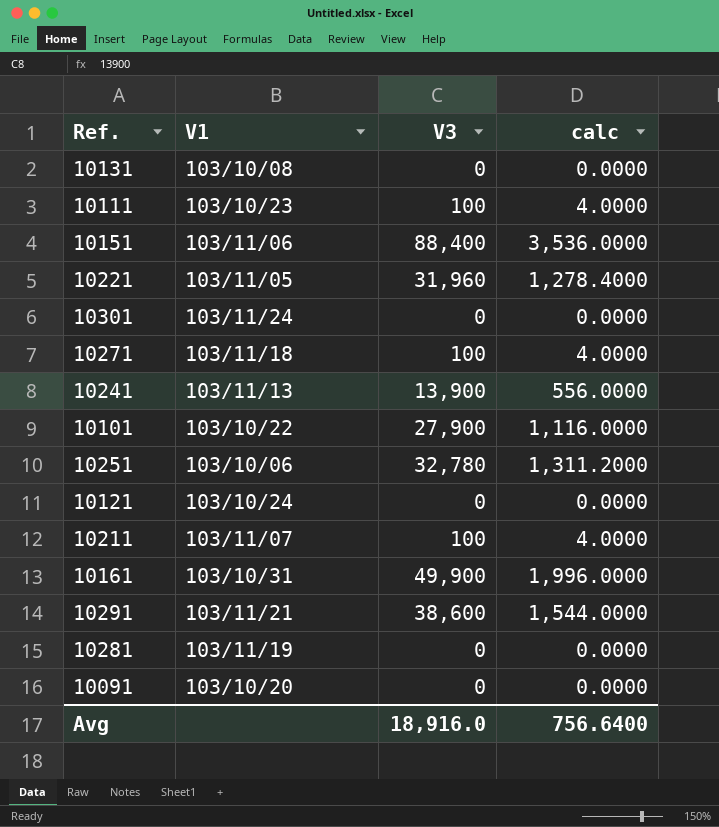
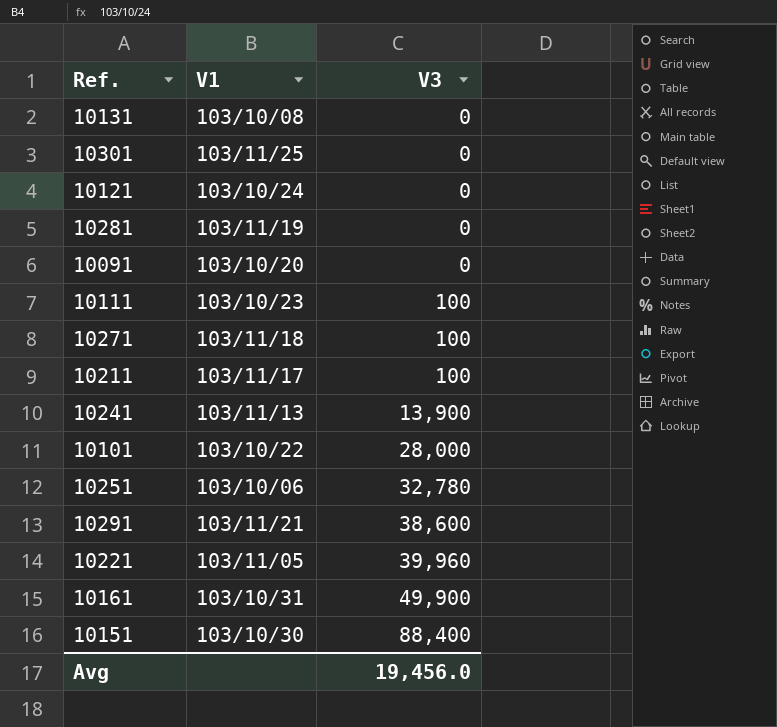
row order: none -> V3 ascending
column calc | formula: [V3] * 0.04 -> none
10301 | V1: 103/11/24 -> 103/11/25
10211 | V1: 103/11/07 -> 103/11/17
10101 | V3: 27,900 -> 28,000
10221 | V3: 31,960 -> 39,960
10151 | V1: 103/11/06 -> 103/10/30
Avg | V3: 18,916.0 -> 19,456.0

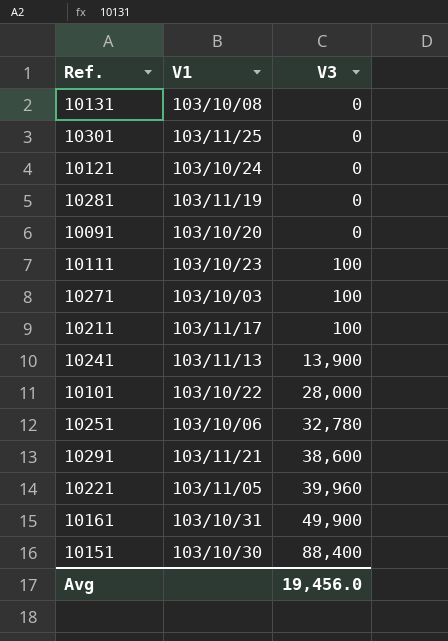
10271 | V1: 103/11/18 -> 103/10/03

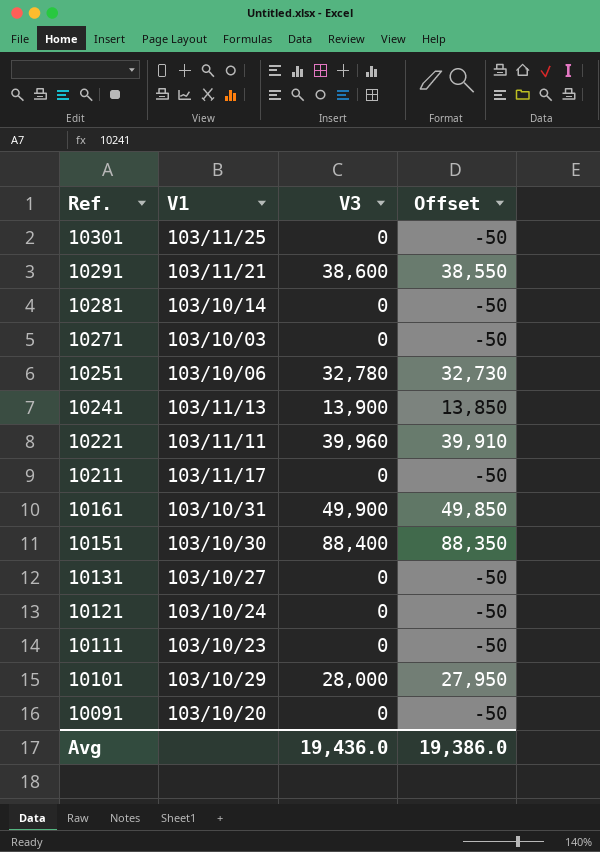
row order: V3 ascending -> Ref. descending
column Offset | formula: none -> [V3] - 50
10281 | V1: 103/11/19 -> 103/10/14
10271 | V3: 100 -> 0
10221 | V1: 103/11/05 -> 103/11/11
10211 | V3: 100 -> 0
10131 | V1: 103/10/08 -> 103/10/27
10111 | V3: 100 -> 0
10101 | V1: 103/10/22 -> 103/10/29
Avg | V3: 19,456.0 -> 19,436.0

